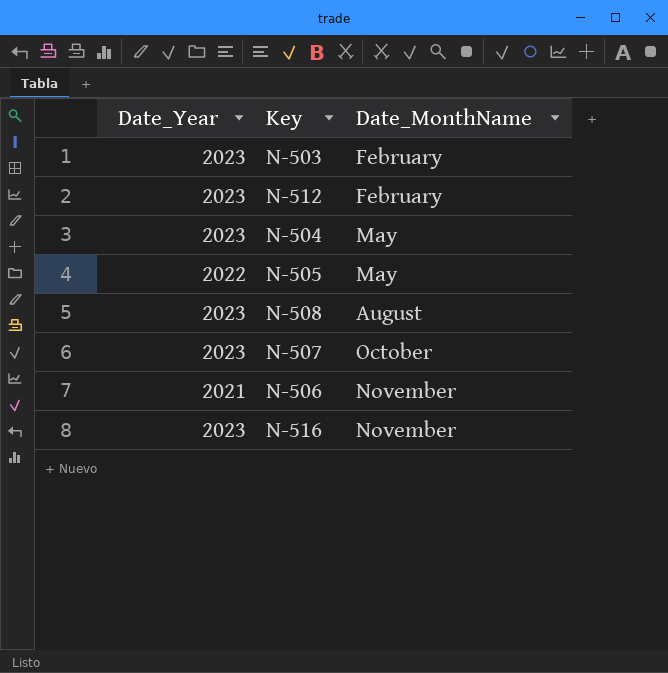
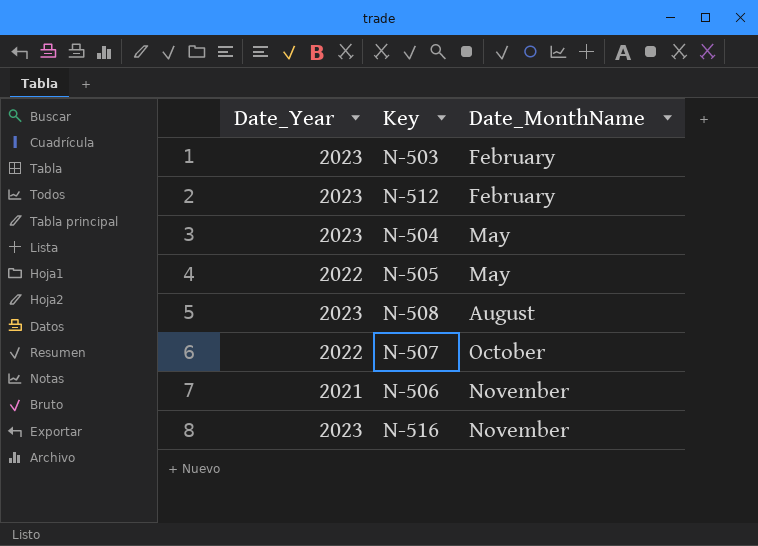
N-507 | Date_Year: 2023 -> 2022

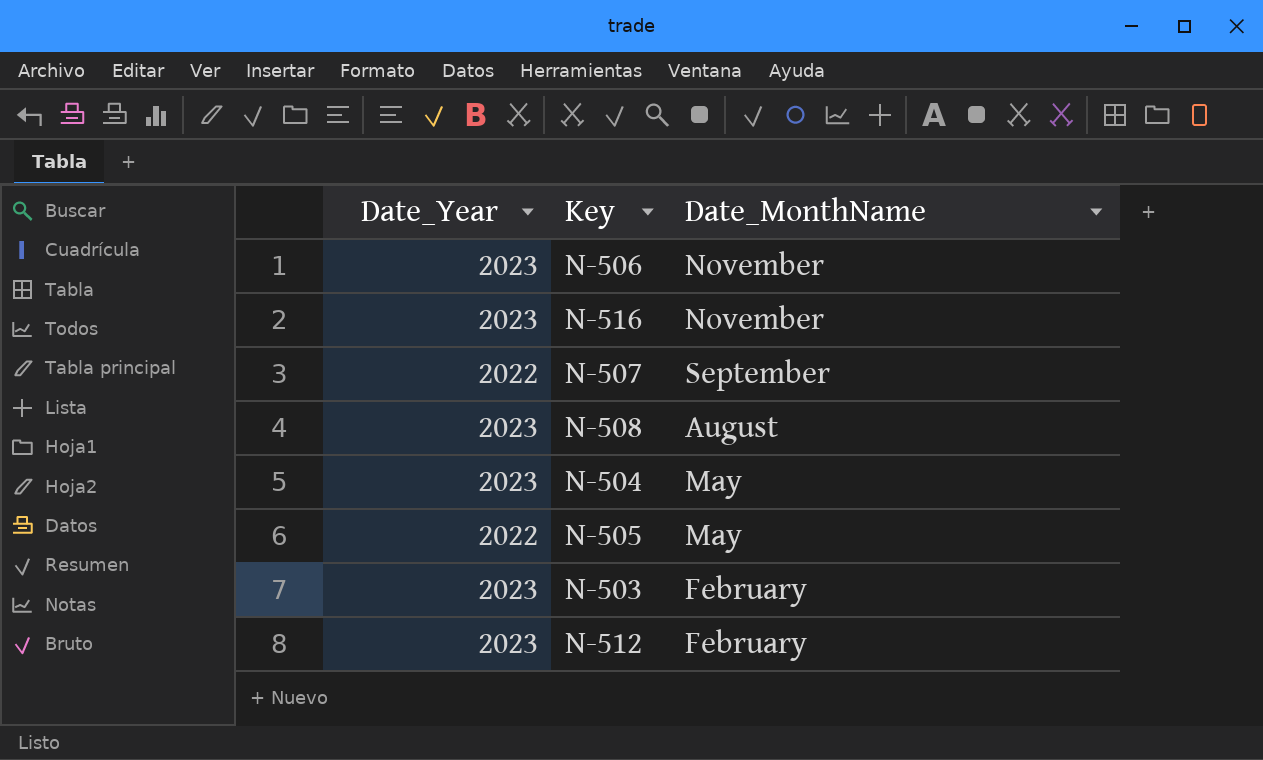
row order: Date_MonthName ascending -> Date_MonthName descending
N-506 | Date_Year: 2021 -> 2023
N-507 | Date_MonthName: October -> September

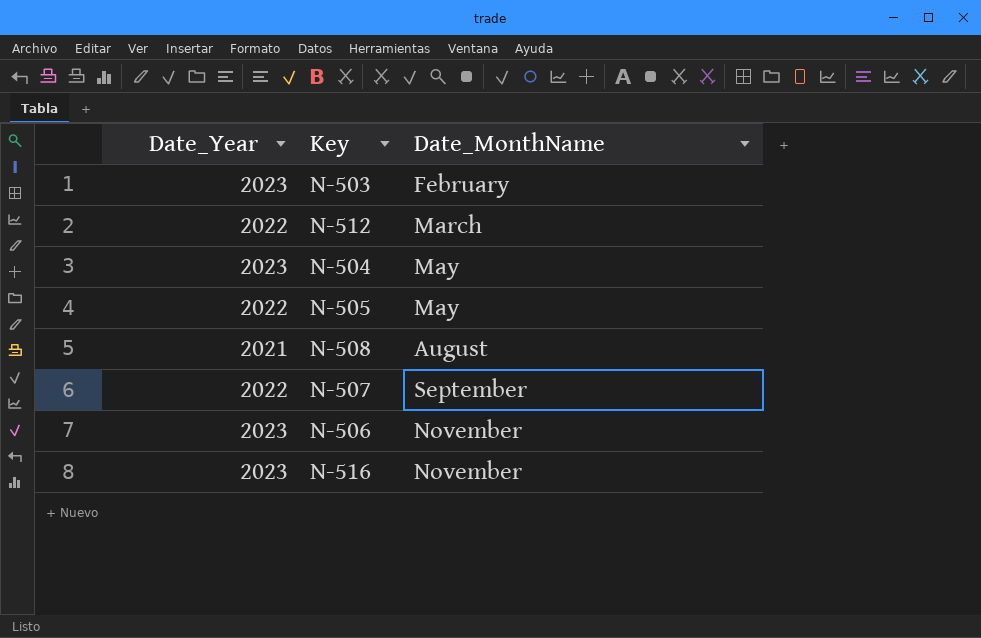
row order: Date_MonthName descending -> Date_MonthName ascending
N-512 | Date_Year: 2023 -> 2022
N-512 | Date_MonthName: February -> March
N-508 | Date_Year: 2023 -> 2021

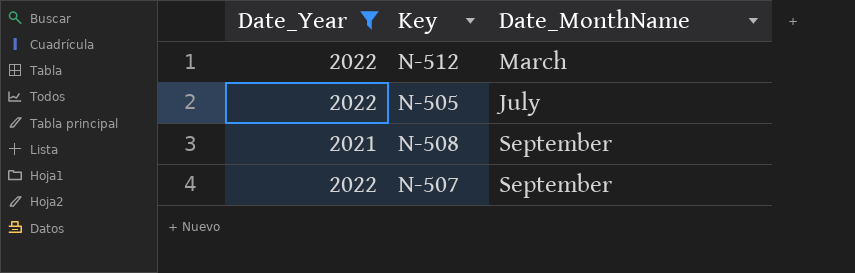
filter: none -> Date_Year != 2023
N-505 | Date_MonthName: May -> July
N-508 | Date_MonthName: August -> September

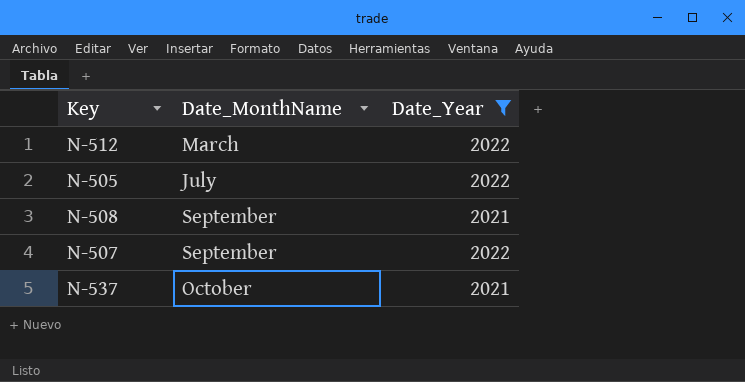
column Date_Year | position: 1 -> 3
row N-537: none -> October | 2021

